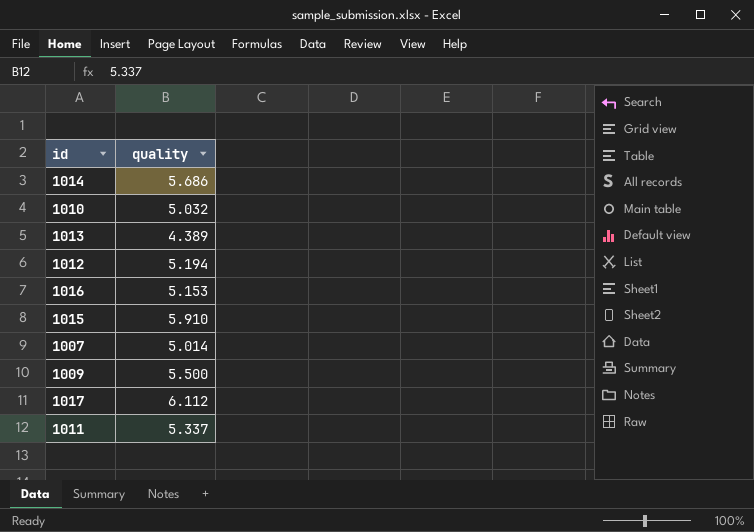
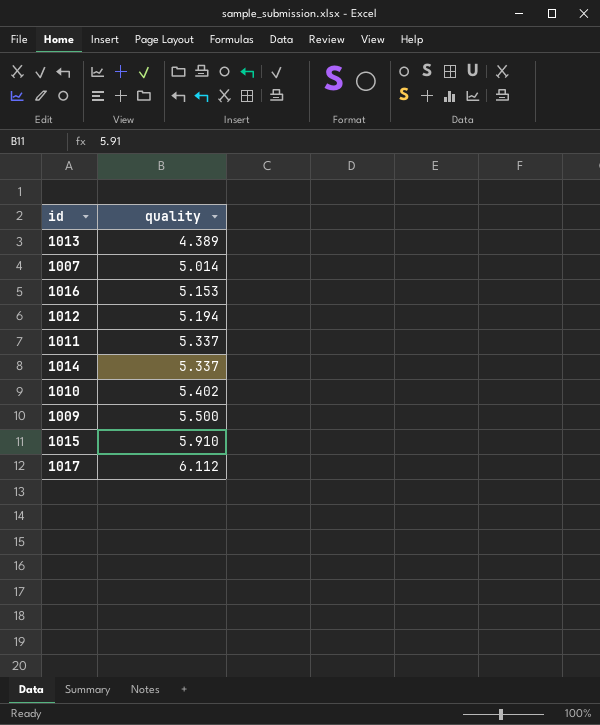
row order: none -> quality ascending
1014 | quality: 5.686 -> 5.337
1010 | quality: 5.032 -> 5.402

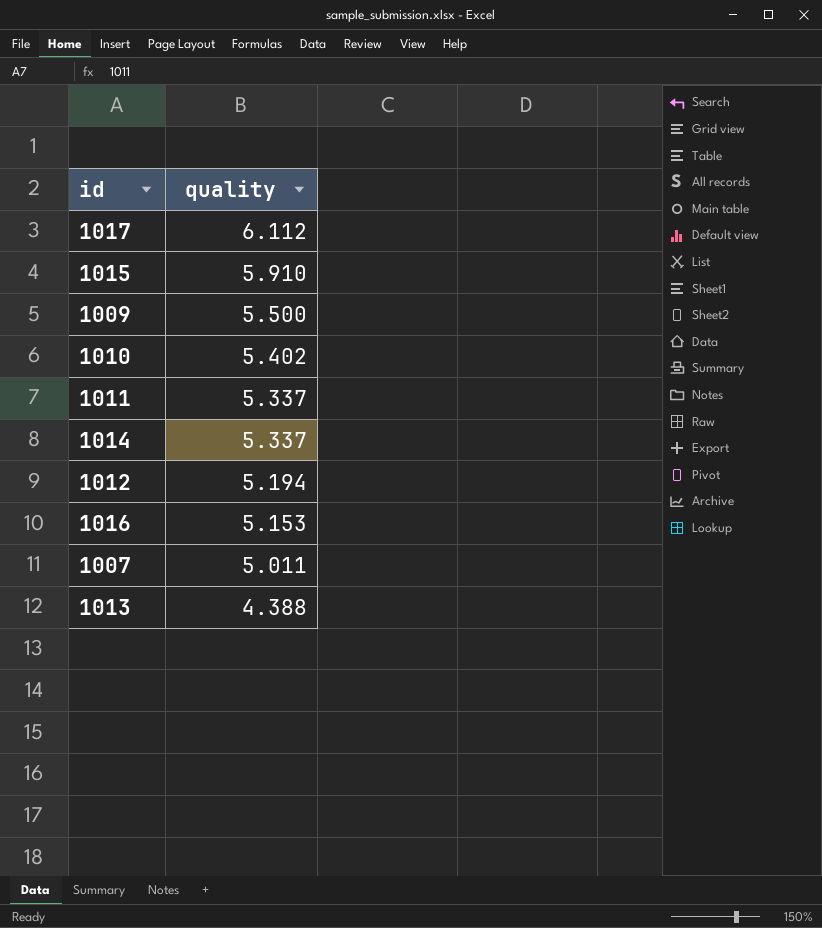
row order: quality ascending -> quality descending
1007 | quality: 5.014 -> 5.011
1013 | quality: 4.389 -> 4.388

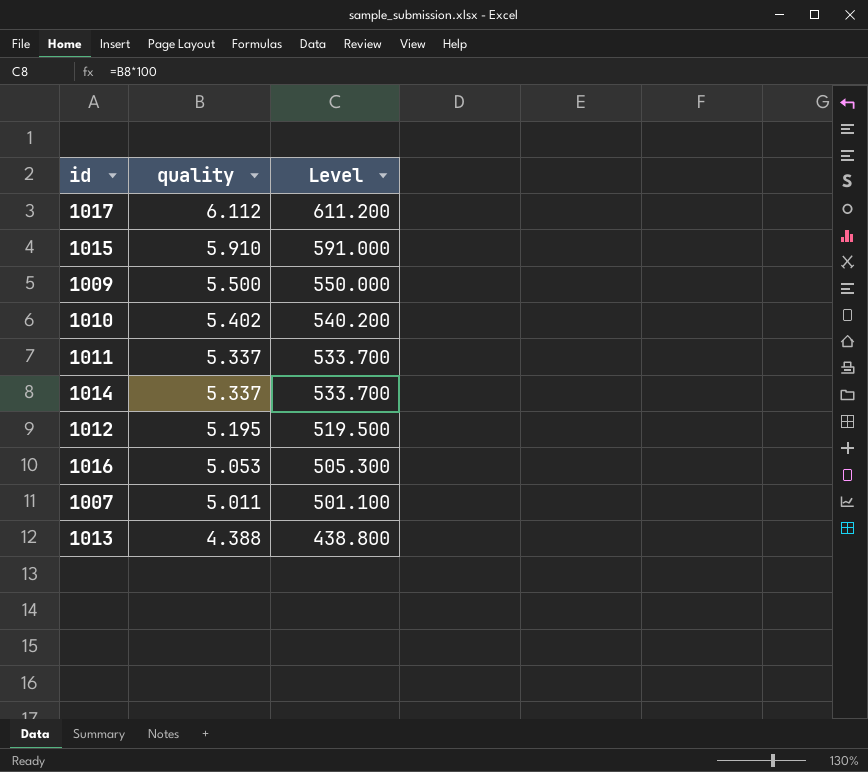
column Level | formula: none -> [quality] * 100
1012 | quality: 5.194 -> 5.195
1016 | quality: 5.153 -> 5.053

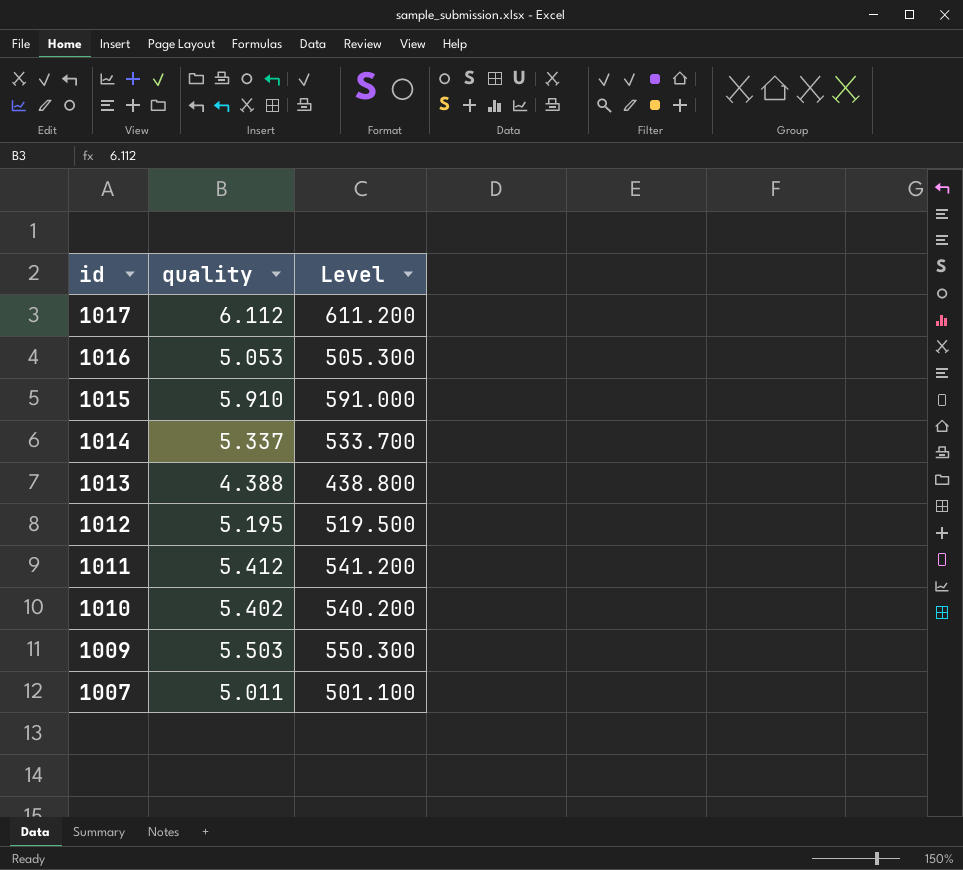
row order: quality descending -> id descending
1011 | quality: 5.337 -> 5.412
1011 | Level: 533.700 -> 541.200
1009 | quality: 5.500 -> 5.503
1009 | Level: 550.000 -> 550.300

